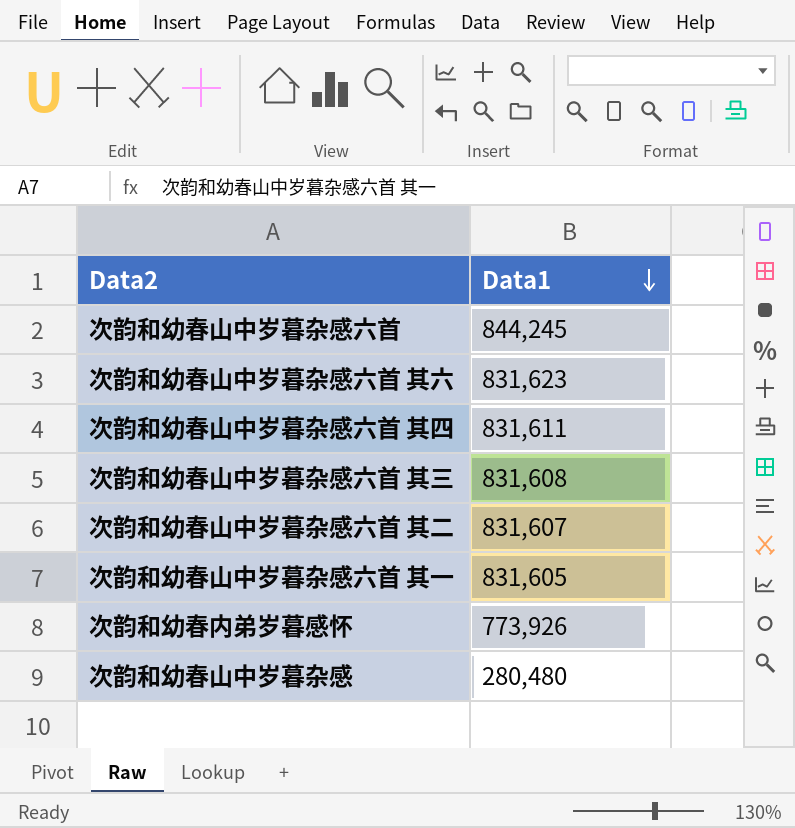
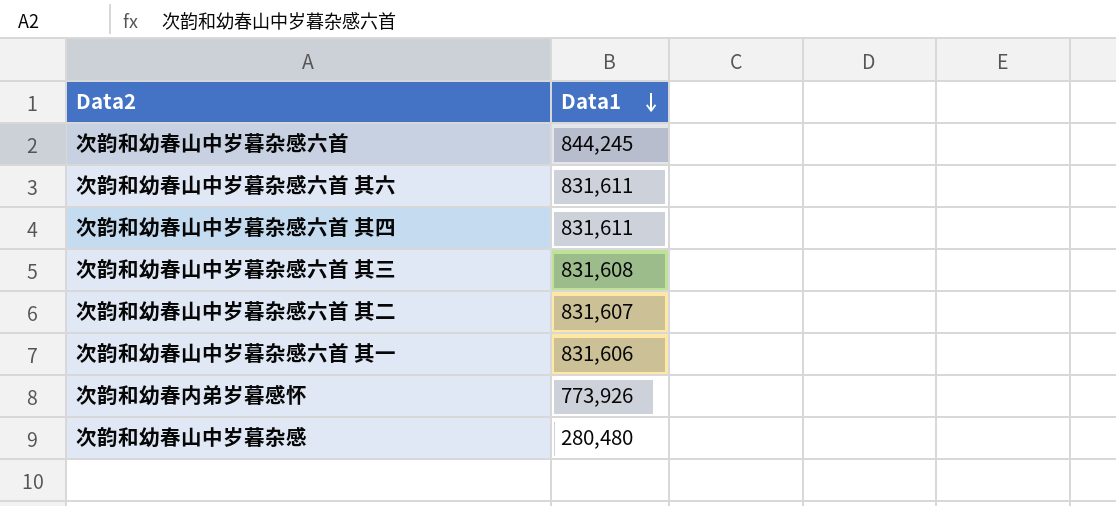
次韵和幼春山中岁暮杂感六首 其六 | Data1: 831,623 -> 831,611
次韵和幼春山中岁暮杂感六首 其一 | Data1: 831,605 -> 831,606

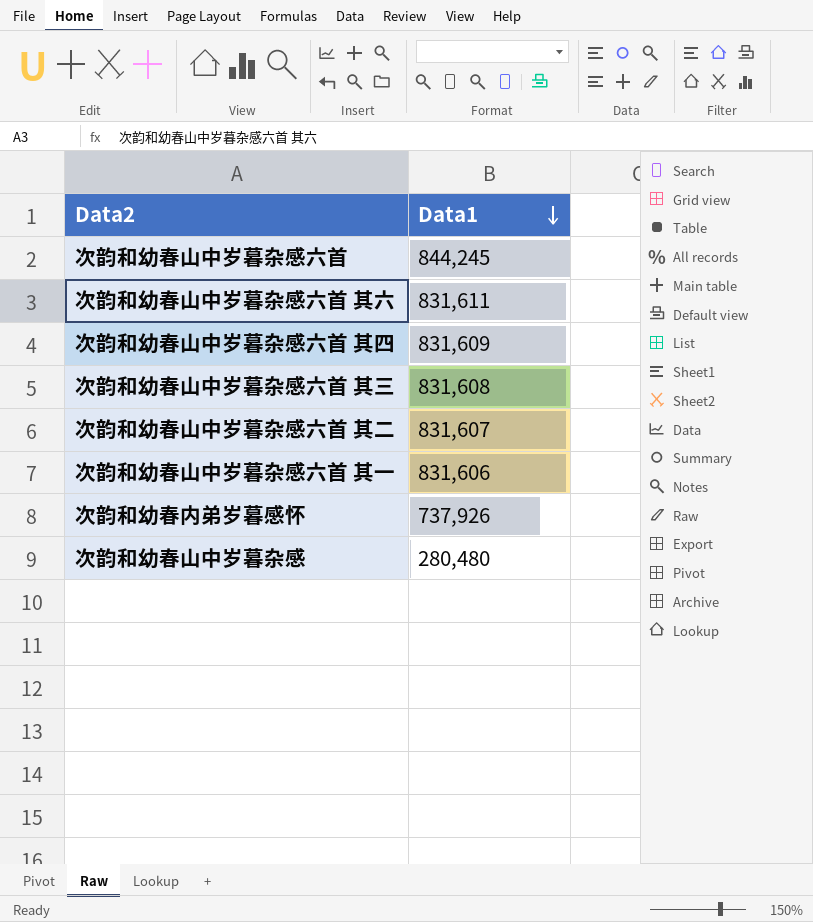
次韵和幼春山中岁暮杂感六首 其四 | Data1: 831,611 -> 831,609
次韵和幼春内弟岁暮感怀 | Data1: 773,926 -> 737,926

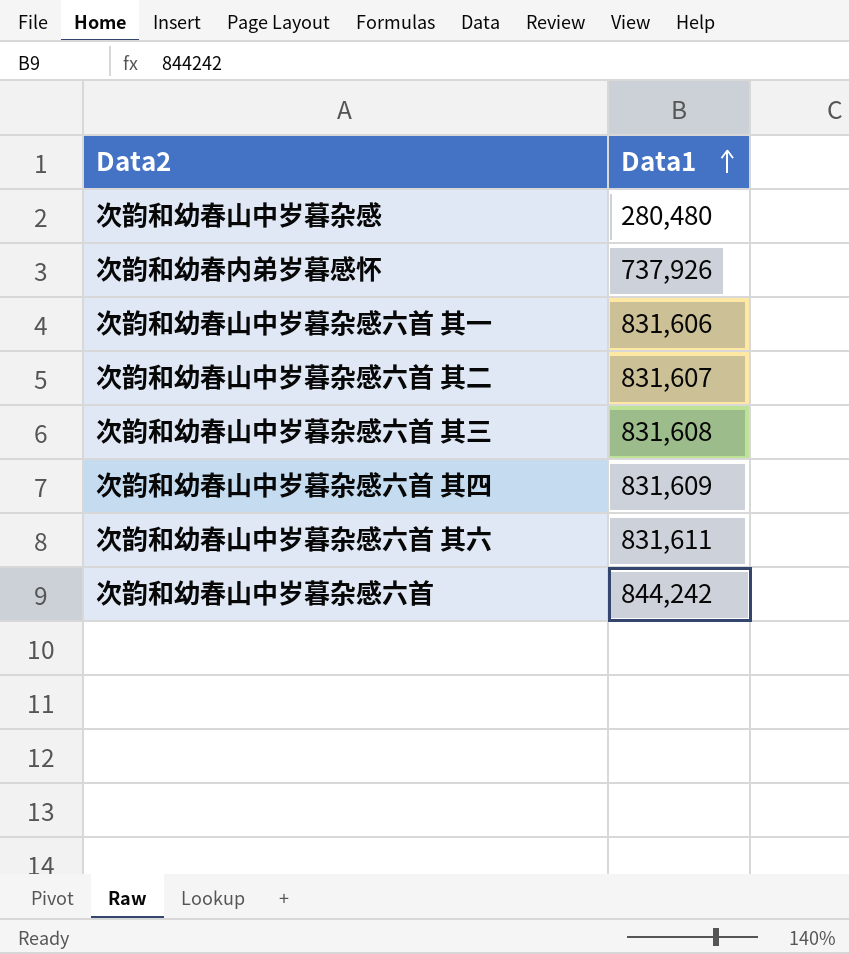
row order: Data1 descending -> Data1 ascending
次韵和幼春山中岁暮杂感六首 | Data1: 844,245 -> 844,242

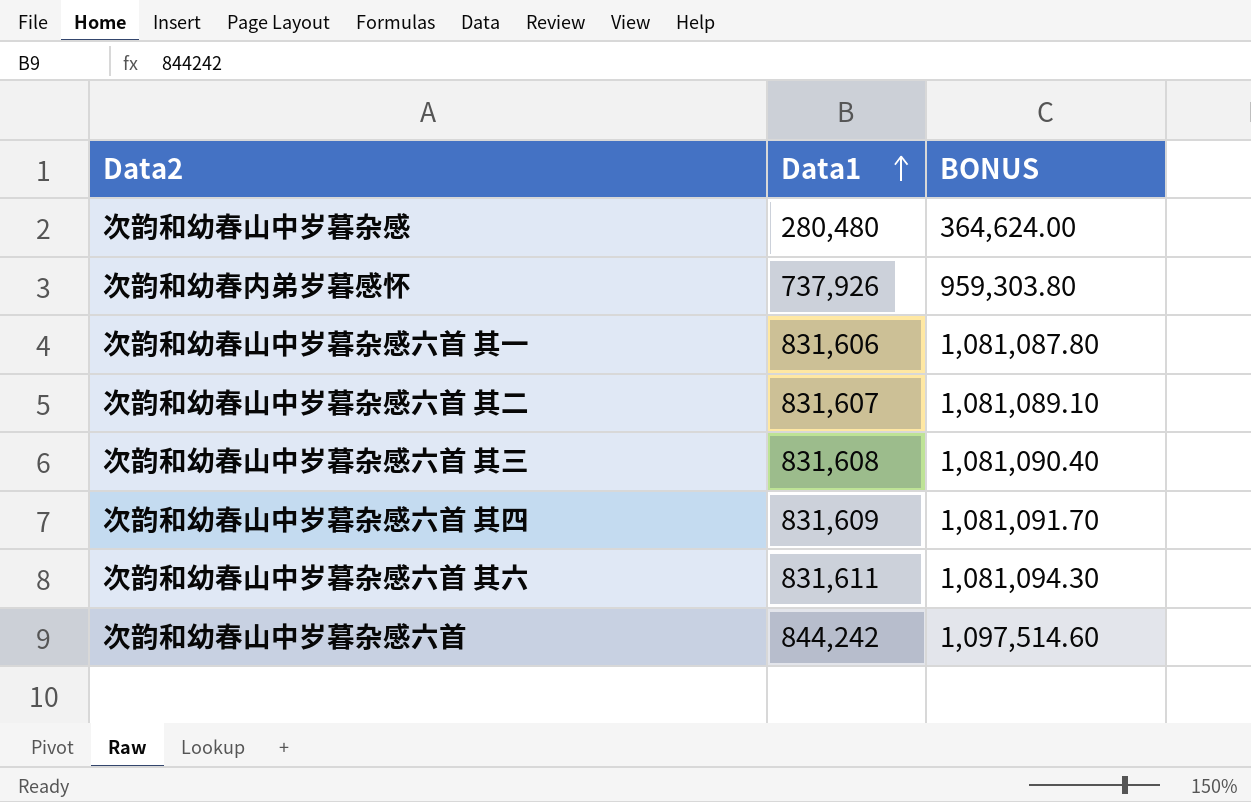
column BONUS | formula: none -> [Data1] * 1.3

